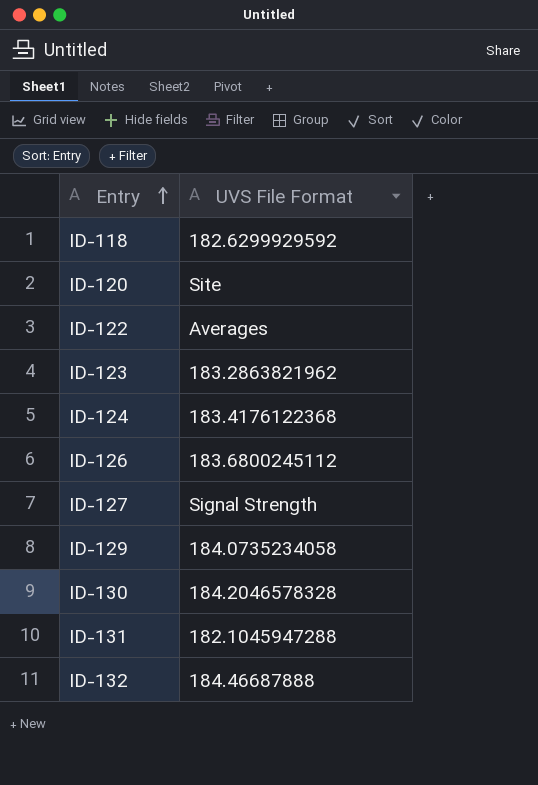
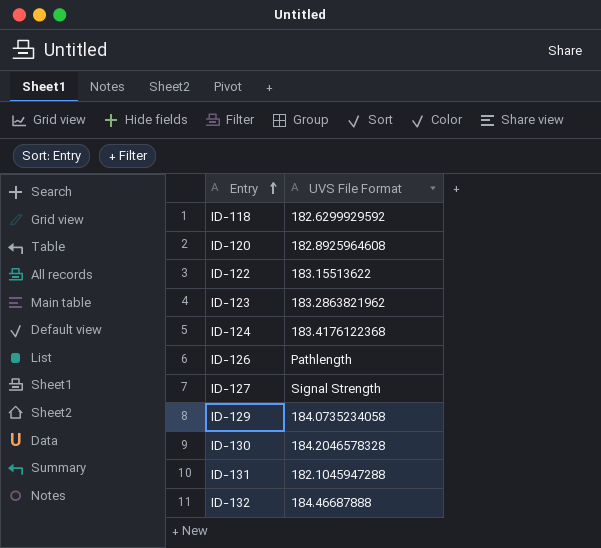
ID-120 | UVS File Format: Site -> 182.8925964608
ID-122 | UVS File Format: Averages -> 183.15513622
ID-126 | UVS File Format: 183.6800245112 -> Pathlength

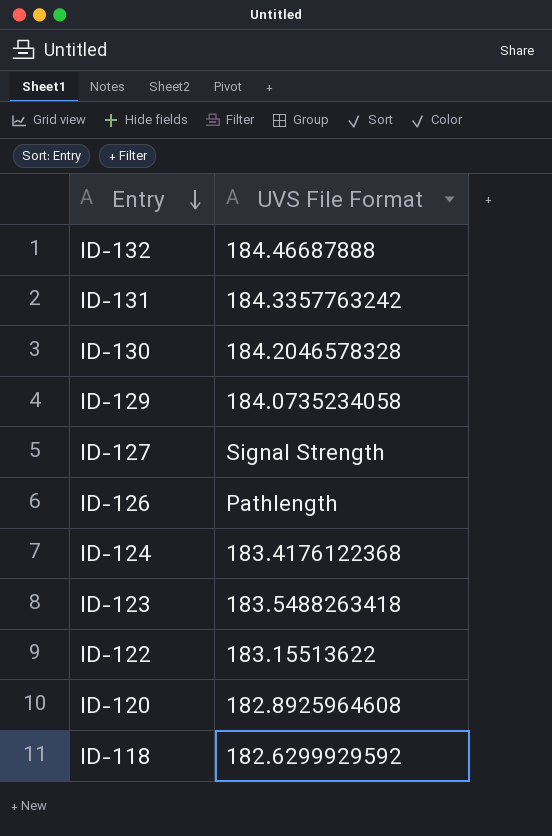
row order: Entry ascending -> Entry descending
ID-131 | UVS File Format: 182.1045947288 -> 184.3357763242
ID-123 | UVS File Format: 183.2863821962 -> 183.5488263418

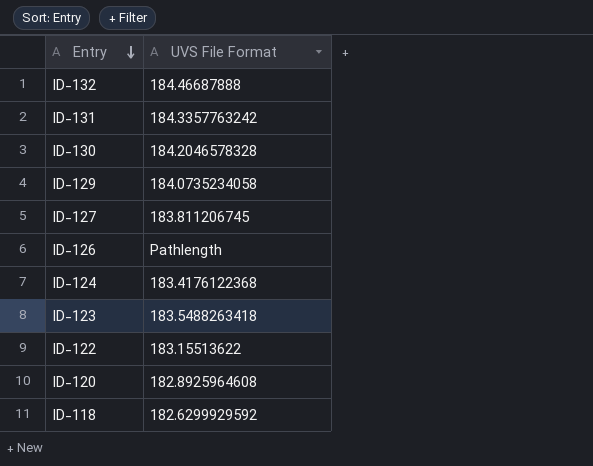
ID-127 | UVS File Format: Signal Strength -> 183.811206745

